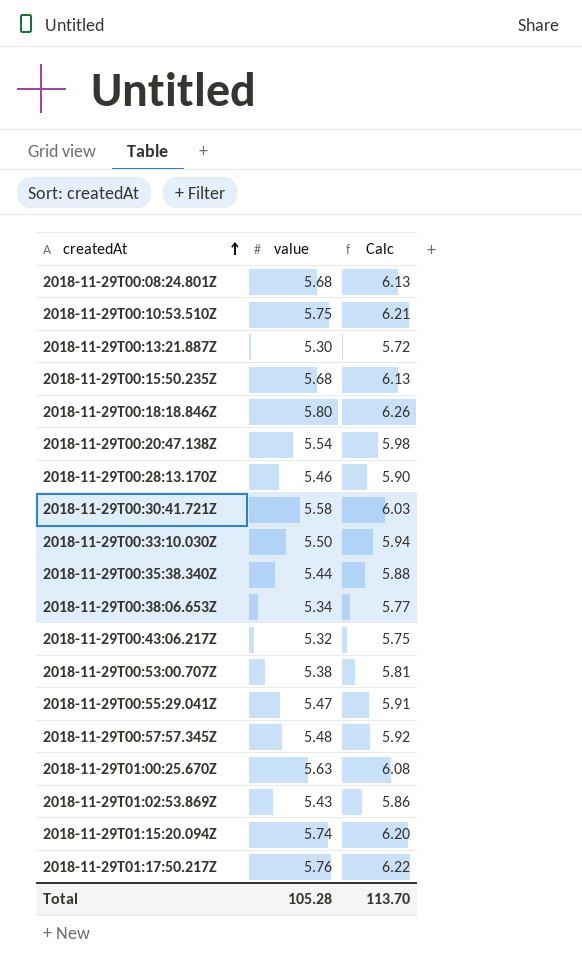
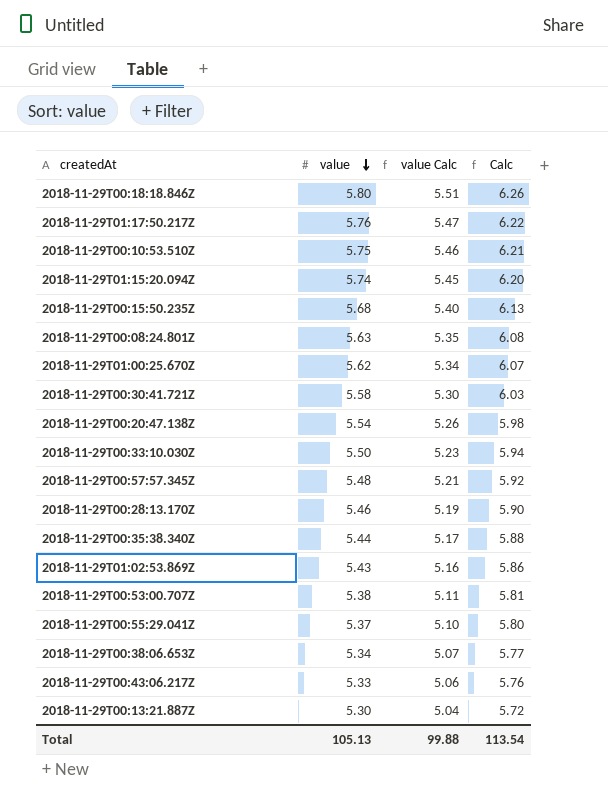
row order: createdAt ascending -> value descending
column value Calc | formula: none -> [value] * 0.95
2018-11-29T00:08:24.801Z | value: 5.68 -> 5.63
2018-11-29T00:08:24.801Z | Calc: 6.13 -> 6.08
2018-11-29T01:00:25.670Z | value: 5.63 -> 5.62
2018-11-29T01:00:25.670Z | Calc: 6.08 -> 6.07
2018-11-29T00:55:29.041Z | value: 5.47 -> 5.37
2018-11-29T00:55:29.041Z | Calc: 5.91 -> 5.80
2018-11-29T00:43:06.217Z | value: 5.32 -> 5.33
2018-11-29T00:43:06.217Z | Calc: 5.75 -> 5.76
Total | value: 105.28 -> 105.13
Total | Calc: 113.70 -> 113.54

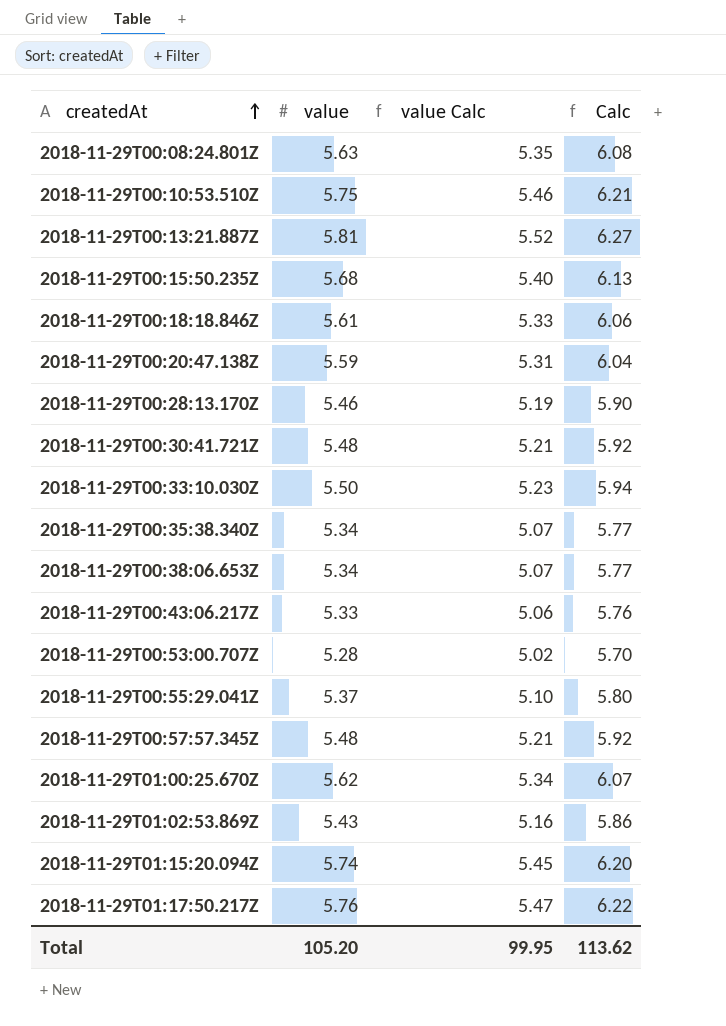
row order: value descending -> createdAt ascending
2018-11-29T00:13:21.887Z | value: 5.30 -> 5.81
2018-11-29T00:13:21.887Z | value Calc: 5.04 -> 5.52
2018-11-29T00:13:21.887Z | Calc: 5.72 -> 6.27
2018-11-29T00:18:18.846Z | value: 5.80 -> 5.61
2018-11-29T00:18:18.846Z | value Calc: 5.51 -> 5.33
2018-11-29T00:18:18.846Z | Calc: 6.26 -> 6.06
2018-11-29T00:20:47.138Z | value: 5.54 -> 5.59
2018-11-29T00:20:47.138Z | value Calc: 5.26 -> 5.31
2018-11-29T00:20:47.138Z | Calc: 5.98 -> 6.04
2018-11-29T00:30:41.721Z | value: 5.58 -> 5.48
2018-11-29T00:30:41.721Z | value Calc: 5.30 -> 5.21
2018-11-29T00:30:41.721Z | Calc: 6.03 -> 5.92
2018-11-29T00:35:38.340Z | value: 5.44 -> 5.34
2018-11-29T00:35:38.340Z | value Calc: 5.17 -> 5.07
2018-11-29T00:35:38.340Z | Calc: 5.88 -> 5.77
2018-11-29T00:53:00.707Z | value: 5.38 -> 5.28
2018-11-29T00:53:00.707Z | value Calc: 5.11 -> 5.02
2018-11-29T00:53:00.707Z | Calc: 5.81 -> 5.70
Total | value: 105.13 -> 105.20
Total | value Calc: 99.88 -> 99.95
Total | Calc: 113.54 -> 113.62

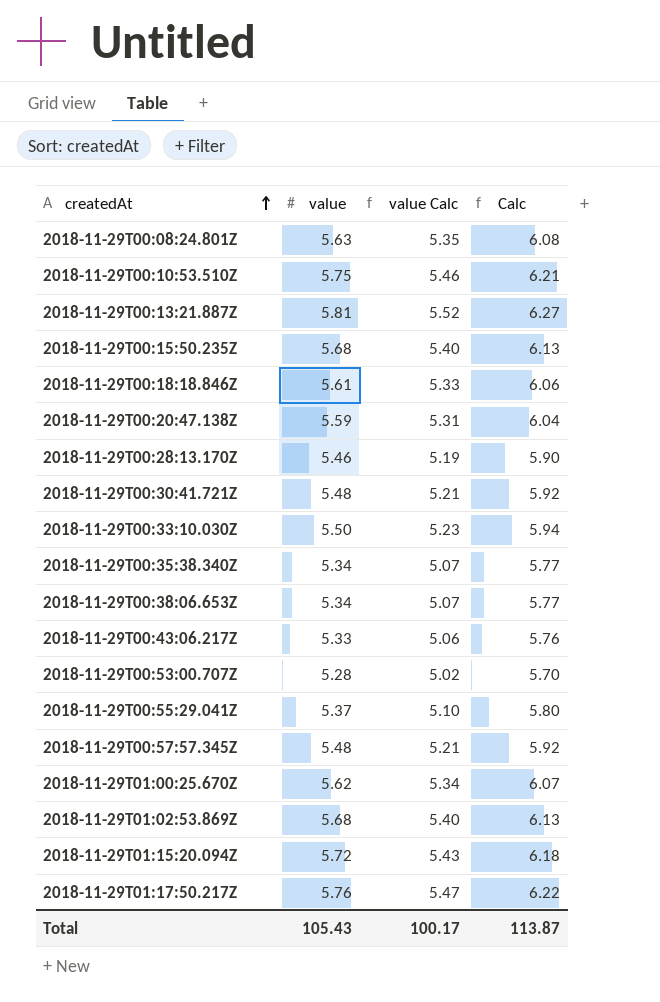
2018-11-29T01:02:53.869Z | value: 5.43 -> 5.68
2018-11-29T01:02:53.869Z | value Calc: 5.16 -> 5.40
2018-11-29T01:02:53.869Z | Calc: 5.86 -> 6.13
2018-11-29T01:15:20.094Z | value: 5.74 -> 5.72
2018-11-29T01:15:20.094Z | value Calc: 5.45 -> 5.43
2018-11-29T01:15:20.094Z | Calc: 6.20 -> 6.18
Total | value: 105.20 -> 105.43
Total | value Calc: 99.95 -> 100.17
Total | Calc: 113.62 -> 113.87

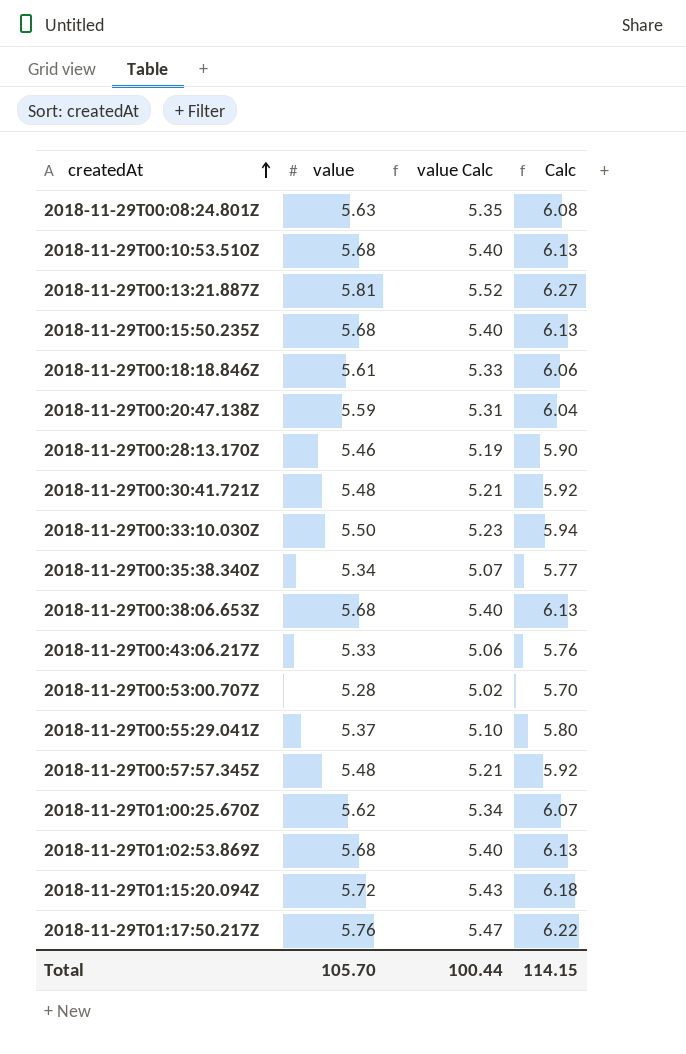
2018-11-29T00:10:53.510Z | value: 5.75 -> 5.68
2018-11-29T00:10:53.510Z | value Calc: 5.46 -> 5.40
2018-11-29T00:10:53.510Z | Calc: 6.21 -> 6.13
2018-11-29T00:38:06.653Z | value: 5.34 -> 5.68
2018-11-29T00:38:06.653Z | value Calc: 5.07 -> 5.40
2018-11-29T00:38:06.653Z | Calc: 5.77 -> 6.13
Total | value: 105.43 -> 105.70
Total | value Calc: 100.17 -> 100.44
Total | Calc: 113.87 -> 114.15

